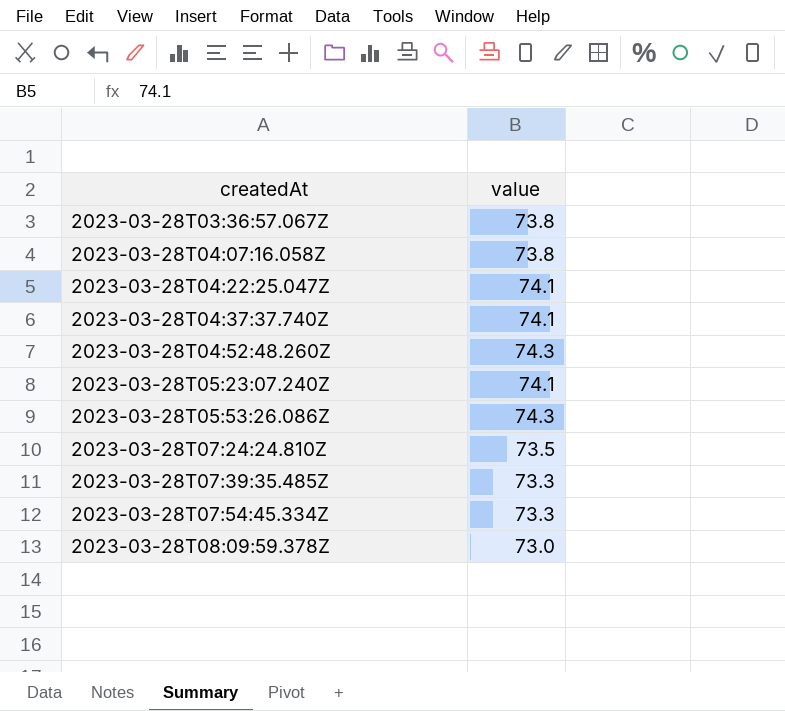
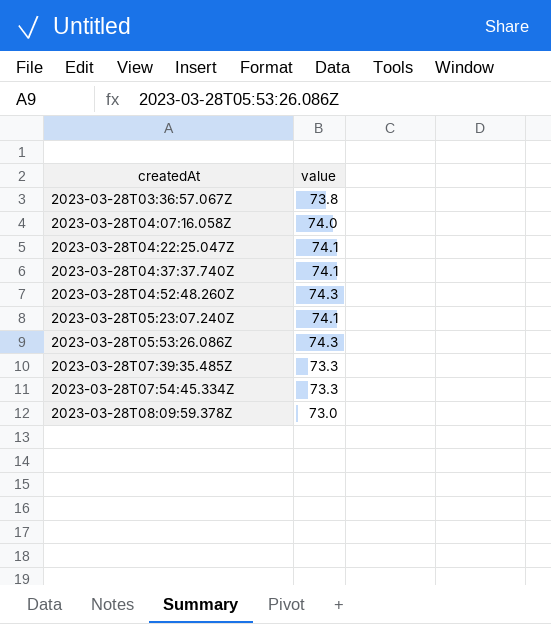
row 2023-03-28T07:24:24.810Z: 73.5 -> none
2023-03-28T04:07:16.058Z | value: 73.8 -> 74.0

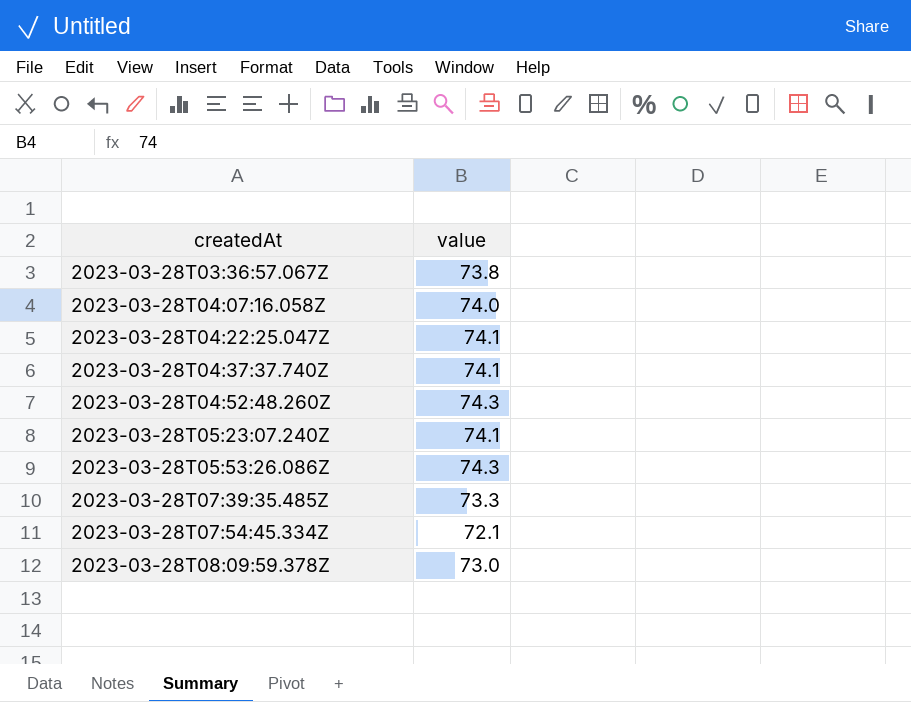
2023-03-28T07:54:45.334Z | value: 73.3 -> 72.1

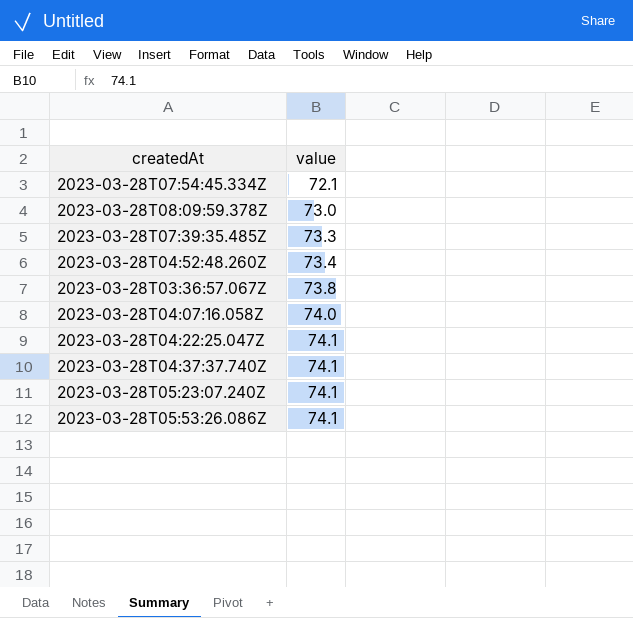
row order: createdAt ascending -> value ascending
2023-03-28T04:52:48.260Z | value: 74.3 -> 73.4
2023-03-28T05:53:26.086Z | value: 74.3 -> 74.1

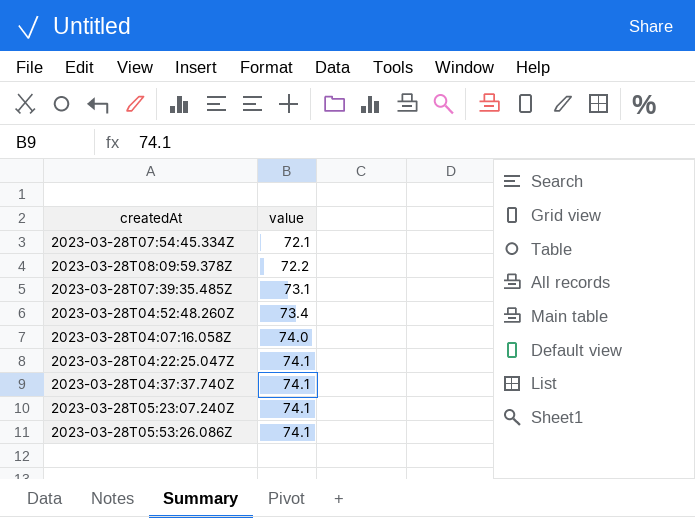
row 2023-03-28T03:36:57.067Z: 73.8 -> none
2023-03-28T08:09:59.378Z | value: 73.0 -> 72.2
2023-03-28T07:39:35.485Z | value: 73.3 -> 73.1

